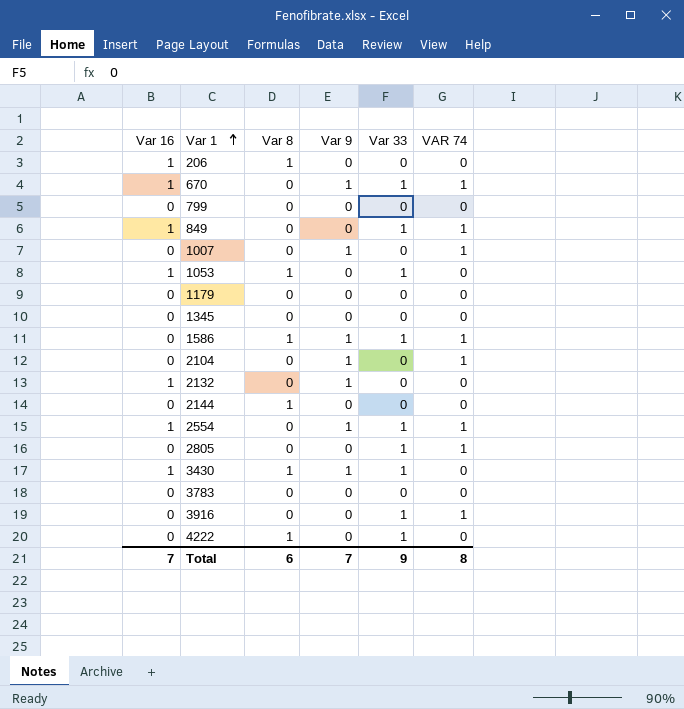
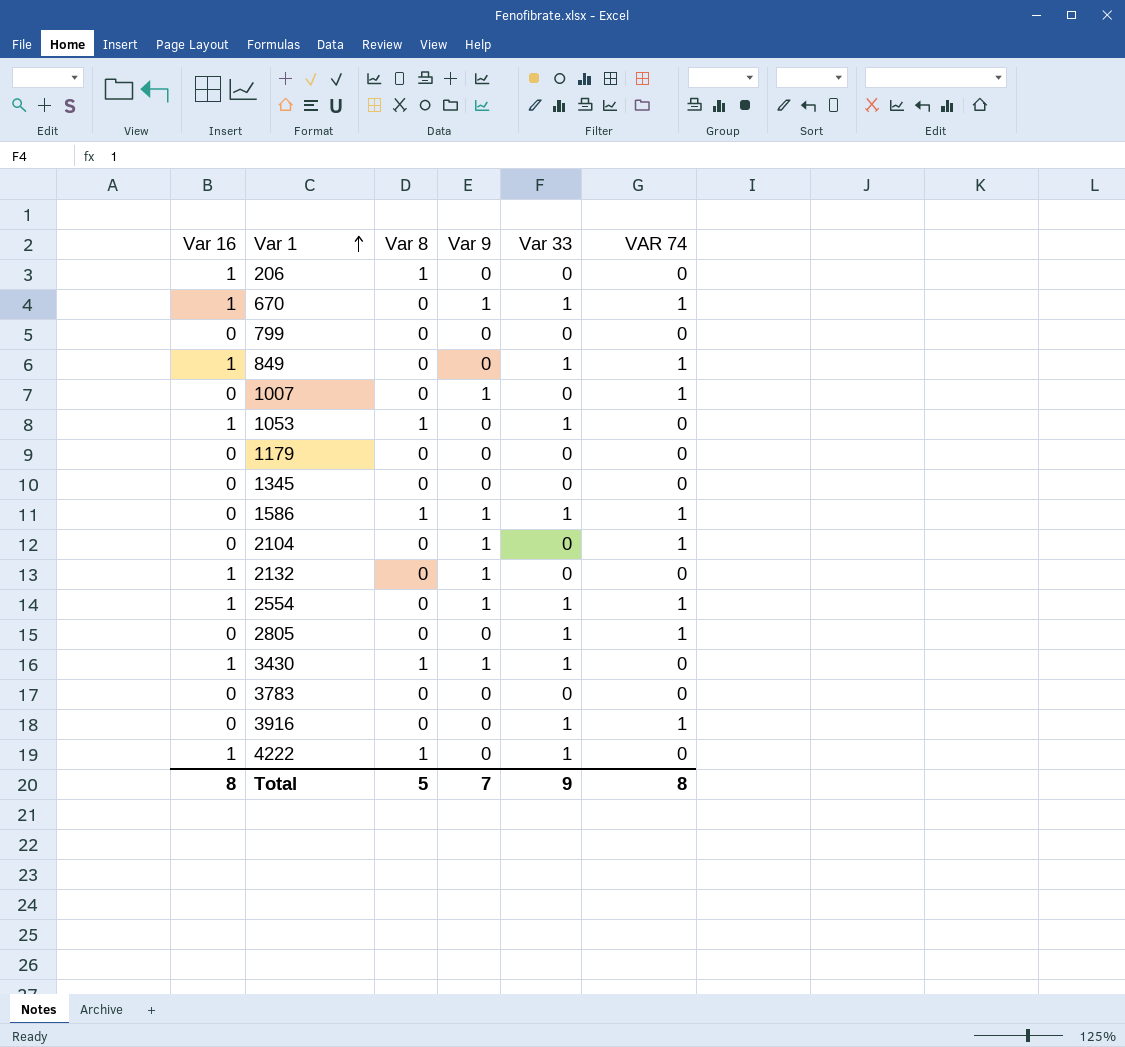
row 2144: 0 | 1 | 0 | 0 | 0 -> none
4222 | Var 16: 0 -> 1
Total | Var 16: 7 -> 8
Total | Var 8: 6 -> 5

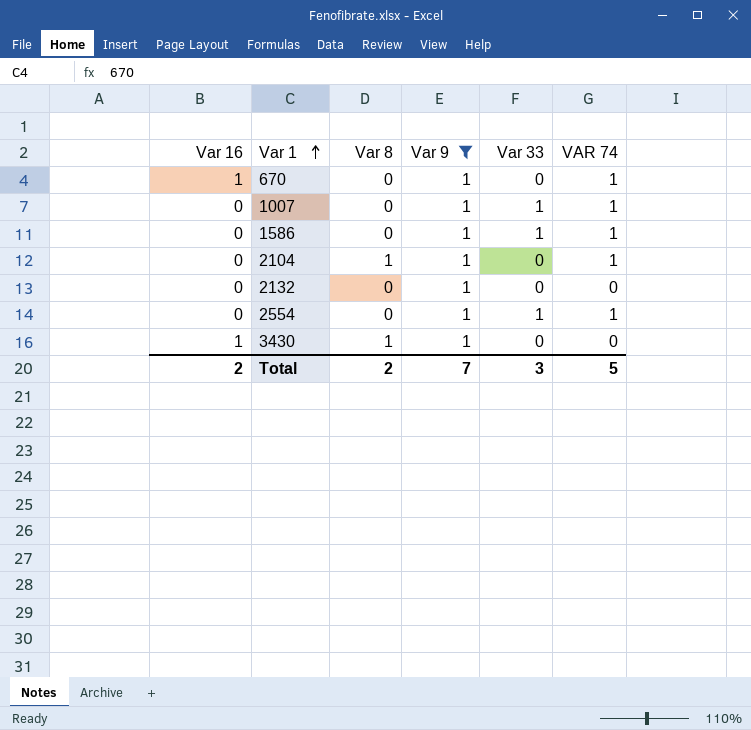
filter: none -> Var 9 = 1
670 | Var 33: 1 -> 0
1007 | Var 33: 0 -> 1
1586 | Var 8: 1 -> 0
2104 | Var 8: 0 -> 1
2132 | Var 16: 1 -> 0
2554 | Var 16: 1 -> 0
3430 | Var 33: 1 -> 0
Total | Var 16: 8 -> 2
Total | Var 8: 5 -> 2
Total | Var 33: 9 -> 3
Total | VAR 74: 8 -> 5

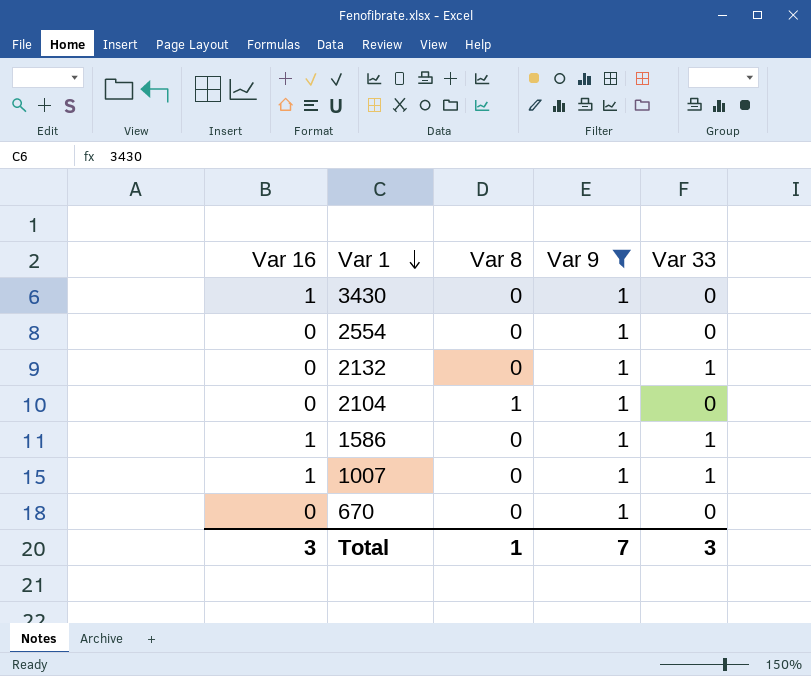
row order: Var 1 ascending -> Var 1 descending
column VAR 74 | position: 6 -> none
3430 | Var 8: 1 -> 0
2554 | Var 33: 1 -> 0
2132 | Var 33: 0 -> 1
1586 | Var 16: 0 -> 1
1007 | Var 16: 0 -> 1
670 | Var 16: 1 -> 0
Total | Var 16: 2 -> 3
Total | Var 8: 2 -> 1

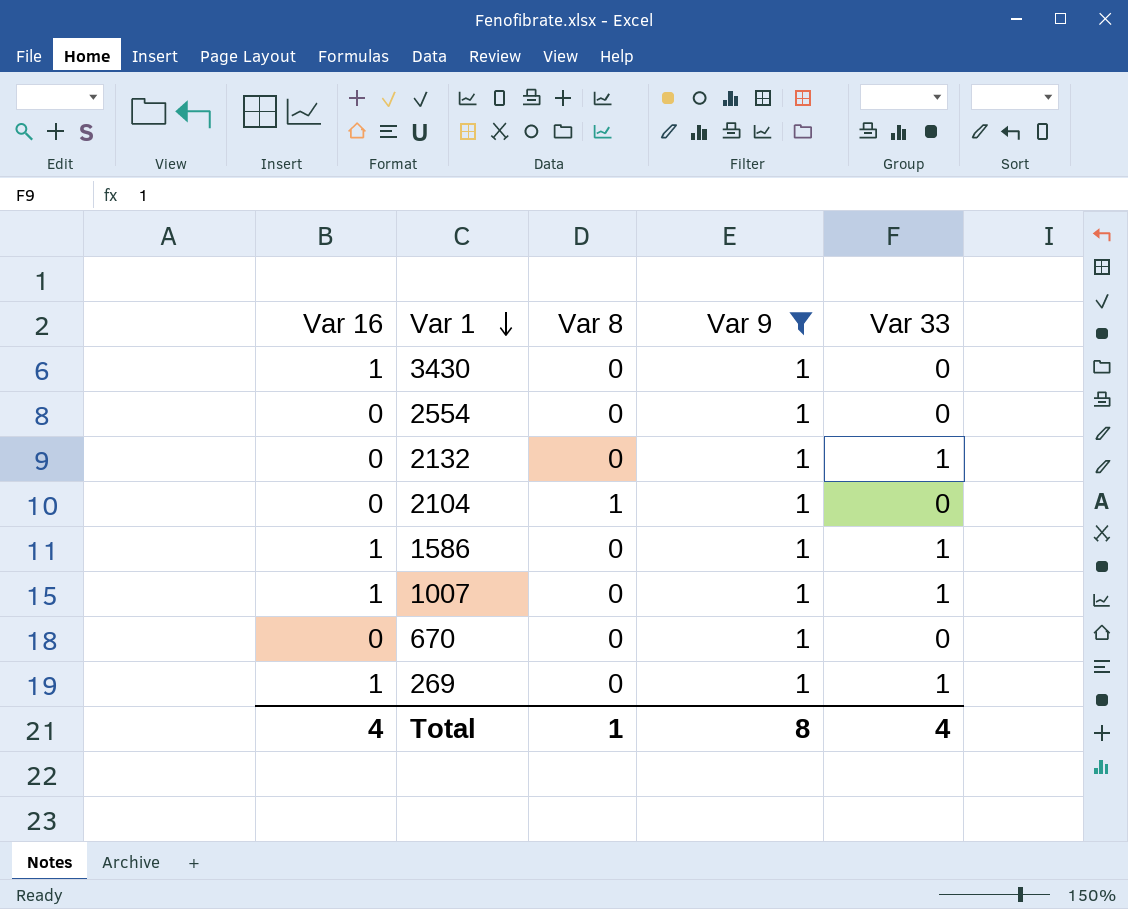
row 269: none -> 1 | 0 | 1 | 1
Total | Var 16: 3 -> 4
Total | Var 9: 7 -> 8
Total | Var 33: 3 -> 4

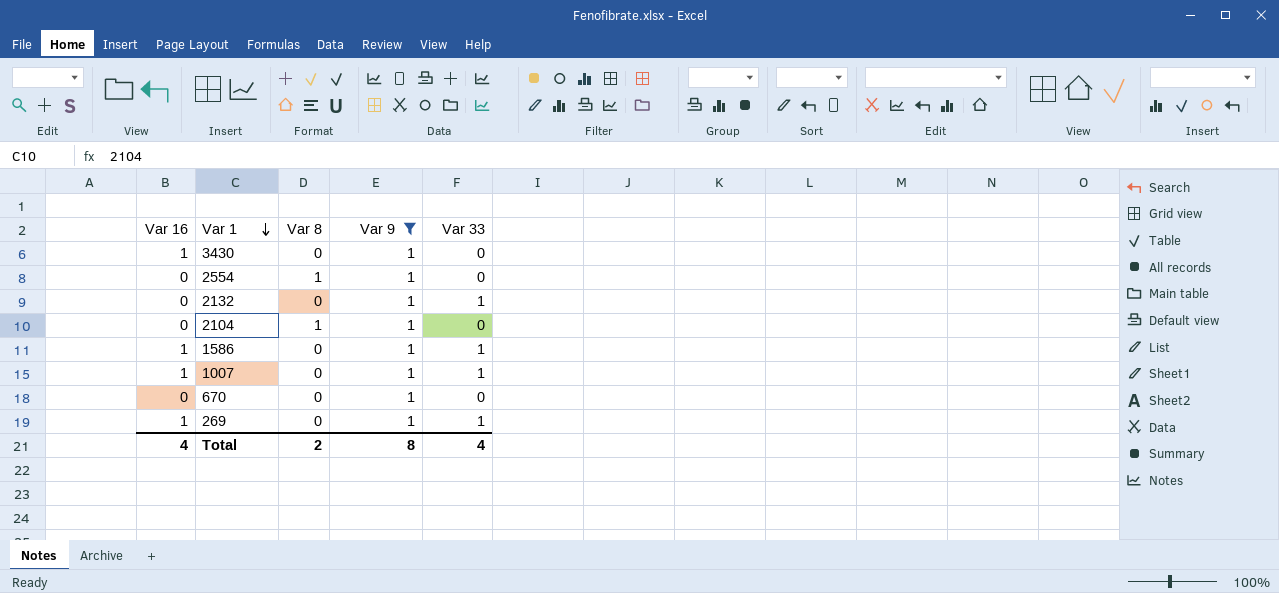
2554 | Var 8: 0 -> 1
Total | Var 8: 1 -> 2

